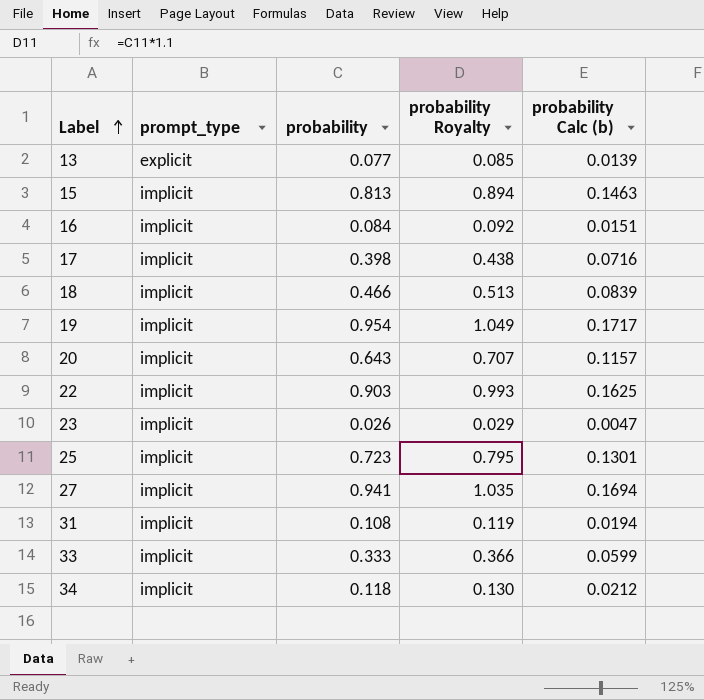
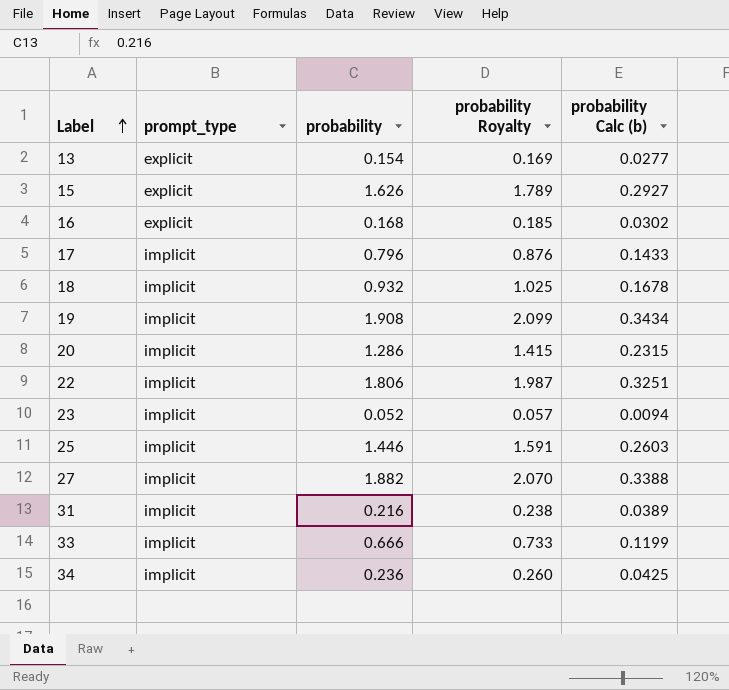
13 | probability: 0.077 -> 0.154
13 | probability Royalty: 0.085 -> 0.169
13 | probability Calc (b): 0.0139 -> 0.0277
15 | prompt_type: implicit -> explicit
15 | probability: 0.813 -> 1.626
15 | probability Royalty: 0.894 -> 1.789
15 | probability Calc (b): 0.1463 -> 0.2927
16 | prompt_type: implicit -> explicit
16 | probability: 0.084 -> 0.168
16 | probability Royalty: 0.092 -> 0.185
16 | probability Calc (b): 0.0151 -> 0.0302
17 | probability: 0.398 -> 0.796
17 | probability Royalty: 0.438 -> 0.876
17 | probability Calc (b): 0.0716 -> 0.1433
18 | probability: 0.466 -> 0.932
18 | probability Royalty: 0.513 -> 1.025
18 | probability Calc (b): 0.0839 -> 0.1678
19 | probability: 0.954 -> 1.908
19 | probability Royalty: 1.049 -> 2.099
19 | probability Calc (b): 0.1717 -> 0.3434
20 | probability: 0.643 -> 1.286
20 | probability Royalty: 0.707 -> 1.415
20 | probability Calc (b): 0.1157 -> 0.2315
22 | probability: 0.903 -> 1.806
22 | probability Royalty: 0.993 -> 1.987
22 | probability Calc (b): 0.1625 -> 0.3251
23 | probability: 0.026 -> 0.052
23 | probability Royalty: 0.029 -> 0.057
23 | probability Calc (b): 0.0047 -> 0.0094
25 | probability: 0.723 -> 1.446
25 | probability Royalty: 0.795 -> 1.591
25 | probability Calc (b): 0.1301 -> 0.2603
27 | probability: 0.941 -> 1.882
27 | probability Royalty: 1.035 -> 2.070
27 | probability Calc (b): 0.1694 -> 0.3388
31 | probability: 0.108 -> 0.216
31 | probability Royalty: 0.119 -> 0.238
31 | probability Calc (b): 0.0194 -> 0.0389
33 | probability: 0.333 -> 0.666
33 | probability Royalty: 0.366 -> 0.733
33 | probability Calc (b): 0.0599 -> 0.1199
34 | probability: 0.118 -> 0.236
34 | probability Royalty: 0.130 -> 0.260
34 | probability Calc (b): 0.0212 -> 0.0425

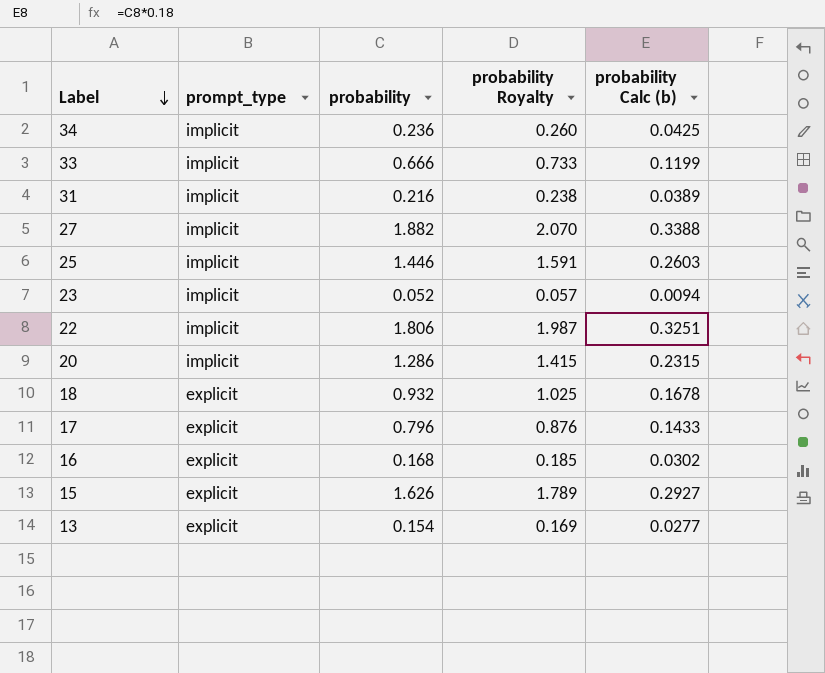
row order: Label ascending -> Label descending
row 19: implicit | 1.908 | 2.099 | 0.3434 -> none
18 | prompt_type: implicit -> explicit
17 | prompt_type: implicit -> explicit

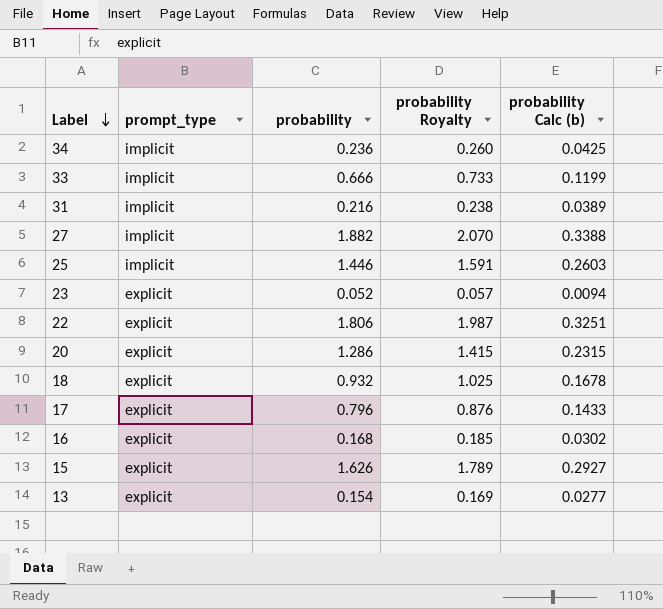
23 | prompt_type: implicit -> explicit
22 | prompt_type: implicit -> explicit
20 | prompt_type: implicit -> explicit

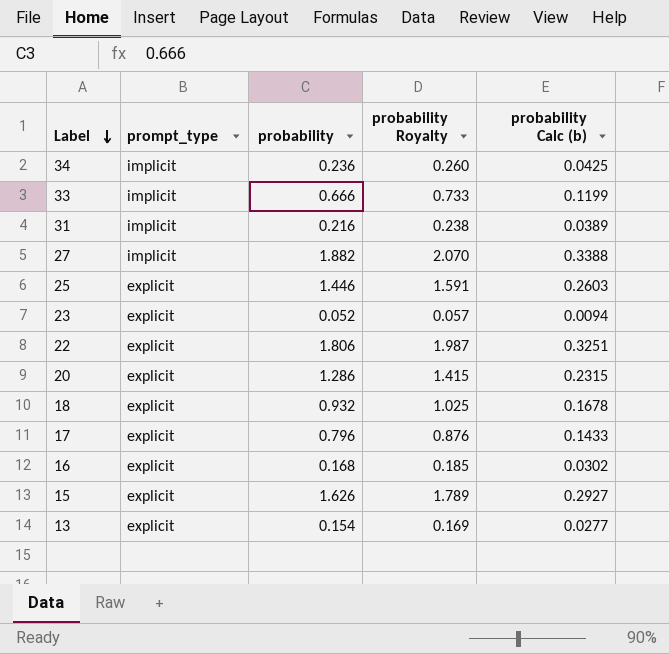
25 | prompt_type: implicit -> explicit

